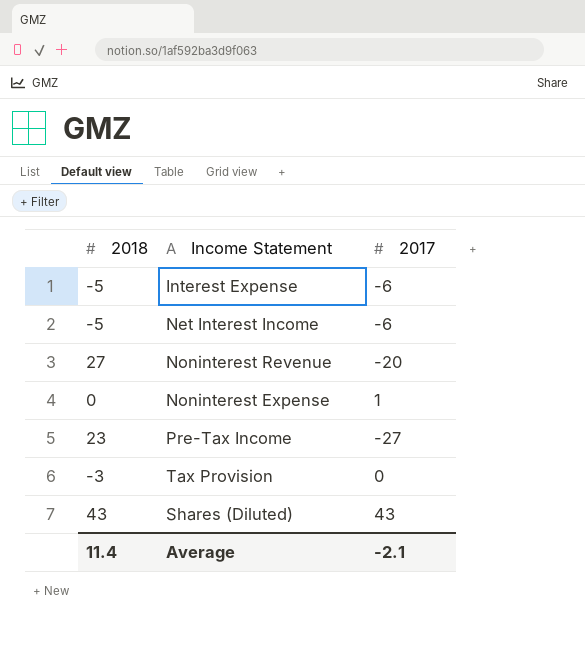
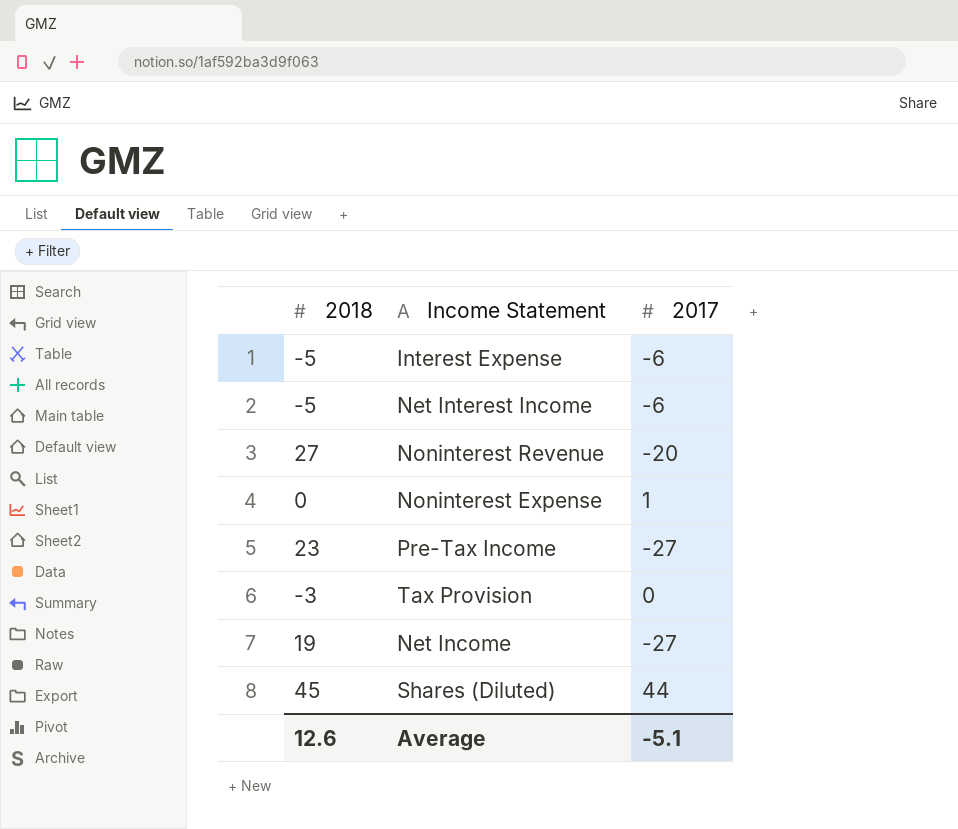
row Net Income: none -> 19 | -27
Shares (Diluted) | 2018: 43 -> 45
Shares (Diluted) | 2017: 43 -> 44
Average | 2018: 11.4 -> 12.6
Average | 2017: -2.1 -> -5.1

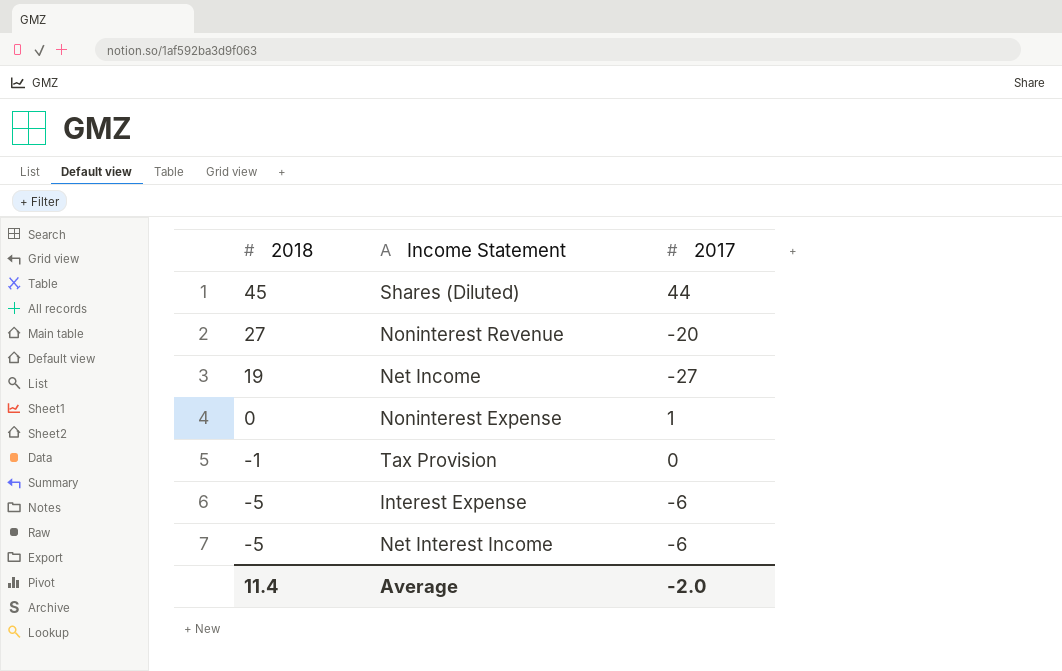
row order: none -> 2018 descending
row Pre-Tax Income: 23 | -27 -> none
Tax Provision | 2018: -3 -> -1
Average | 2018: 12.6 -> 11.4
Average | 2017: -5.1 -> -2.0

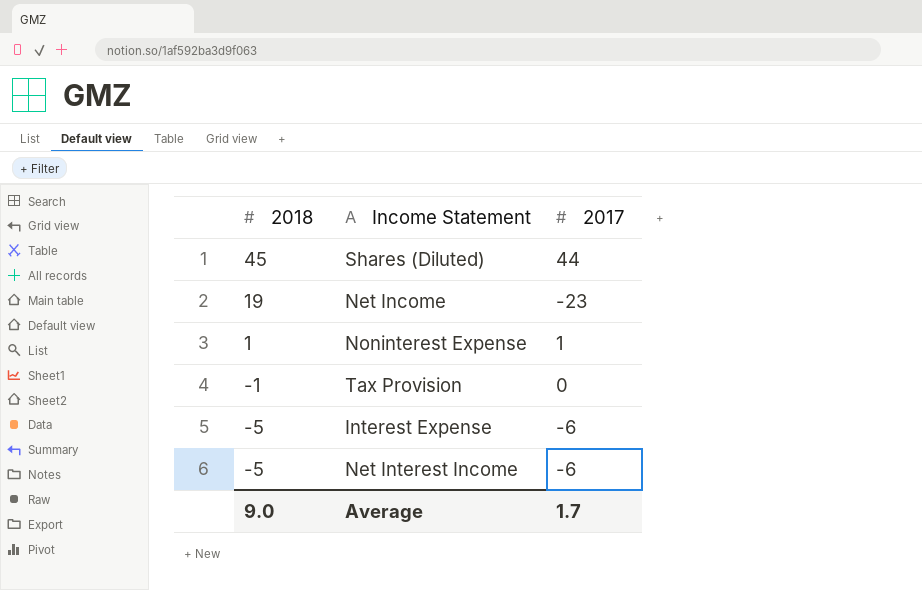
row Noninterest Revenue: 27 | -20 -> none
Net Income | 2017: -27 -> -23
Noninterest Expense | 2018: 0 -> 1
Average | 2018: 11.4 -> 9.0
Average | 2017: -2.0 -> 1.7

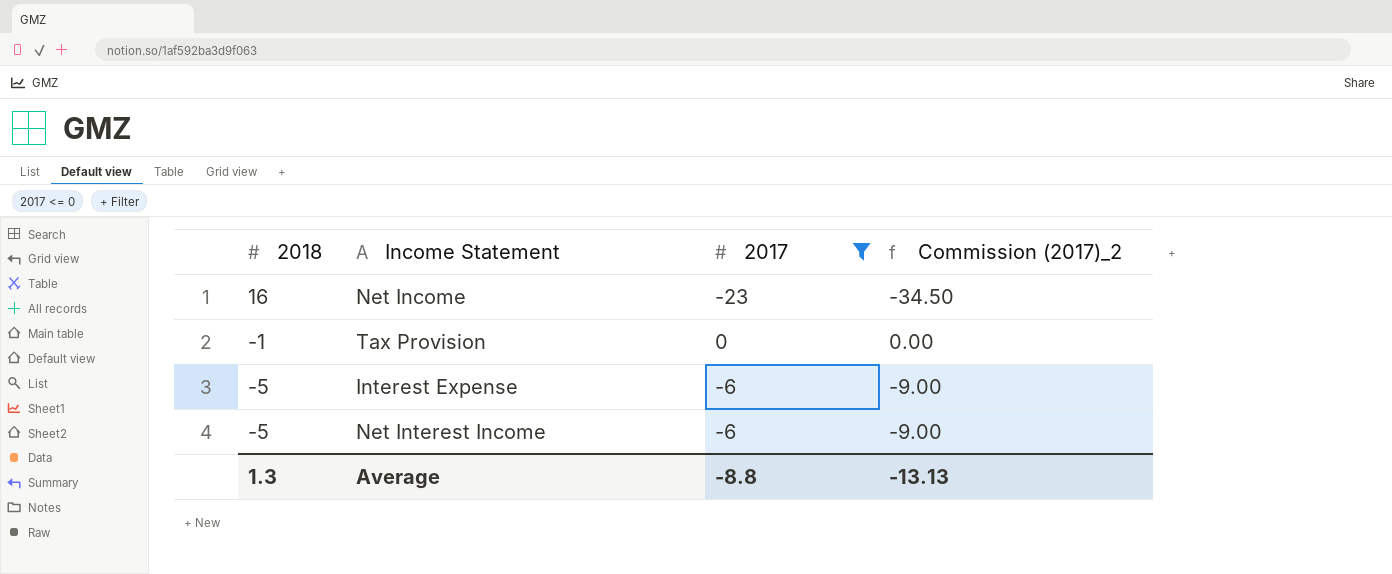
filter: none -> 2017 <= 0
column Commission (2017)_2 | formula: none -> [2017] * 1.5
Net Income | 2018: 19 -> 16
Average | 2018: 9.0 -> 1.3
Average | 2017: 1.7 -> -8.8

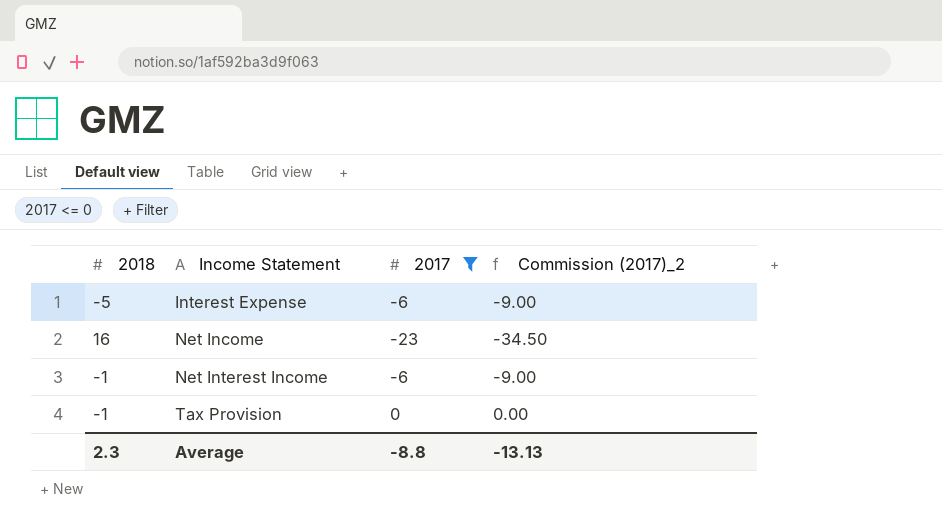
row order: 2018 descending -> Income Statement ascending
Net Interest Income | 2018: -5 -> -1
Average | 2018: 1.3 -> 2.3

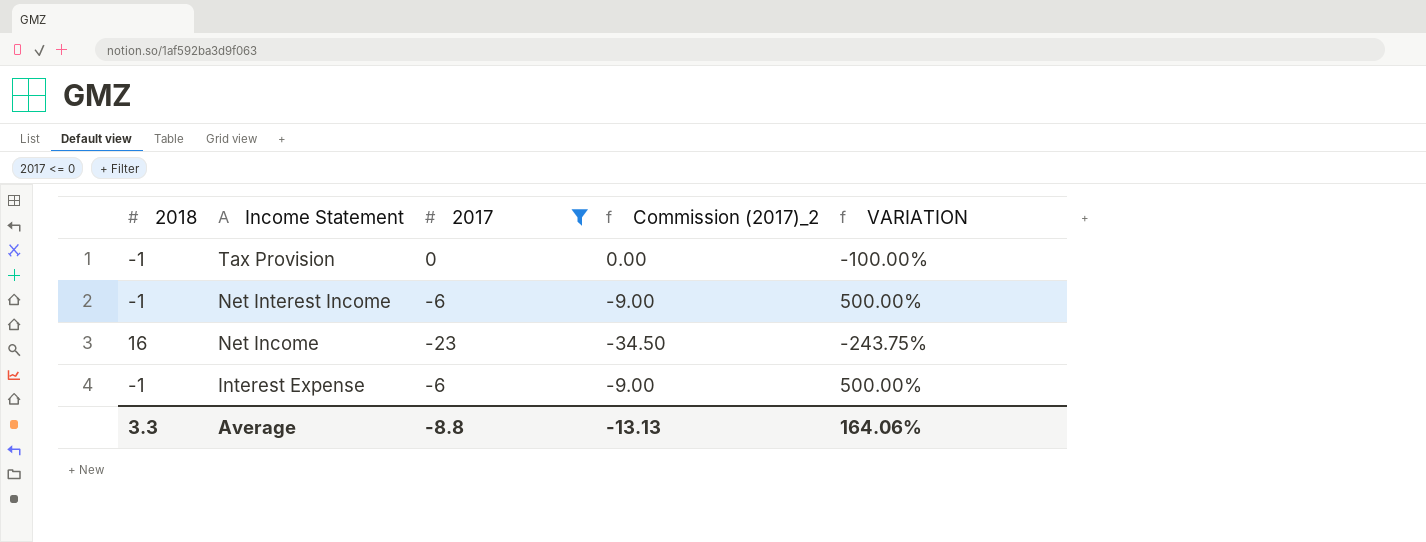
row order: Income Statement ascending -> Income Statement descending
column VARIATION | formula: none -> ([2017] - [2018]) / [2018]
Interest Expense | 2018: -5 -> -1
Average | 2018: 2.3 -> 3.3

